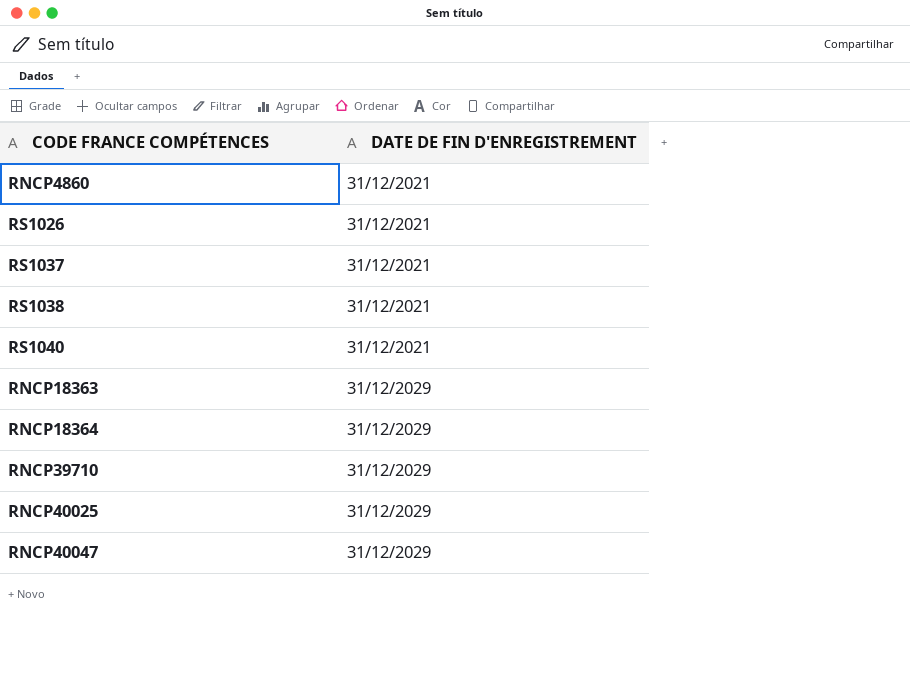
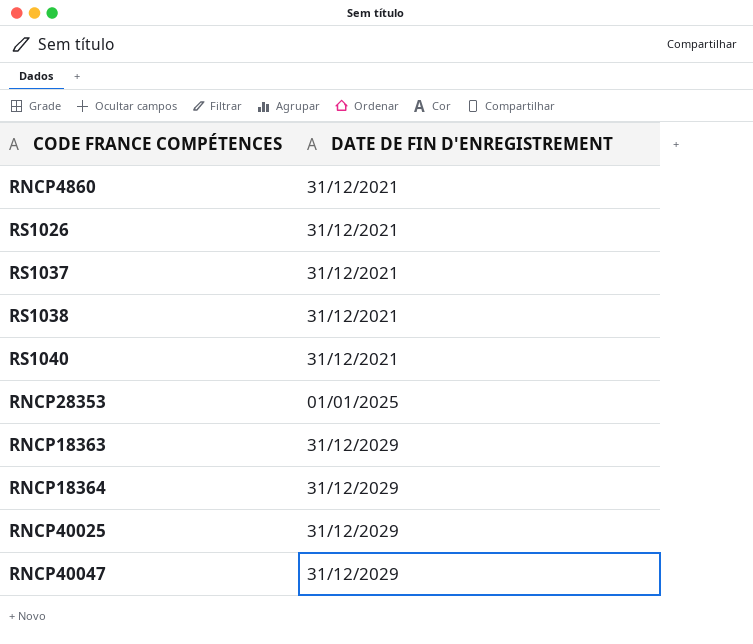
row RNCP39710: 31/12/2029 -> none
row RNCP28353: none -> 01/01/2025

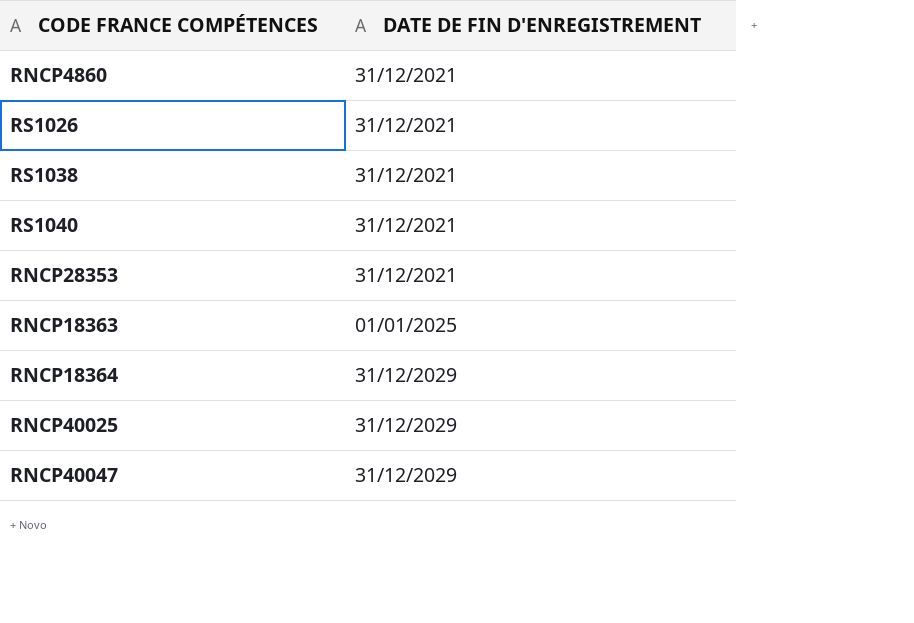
row RS1037: 31/12/2021 -> none
RNCP28353 | DATE DE FIN D'ENREGISTREMENT: 01/01/2025 -> 31/12/2021
RNCP18363 | DATE DE FIN D'ENREGISTREMENT: 31/12/2029 -> 01/01/2025

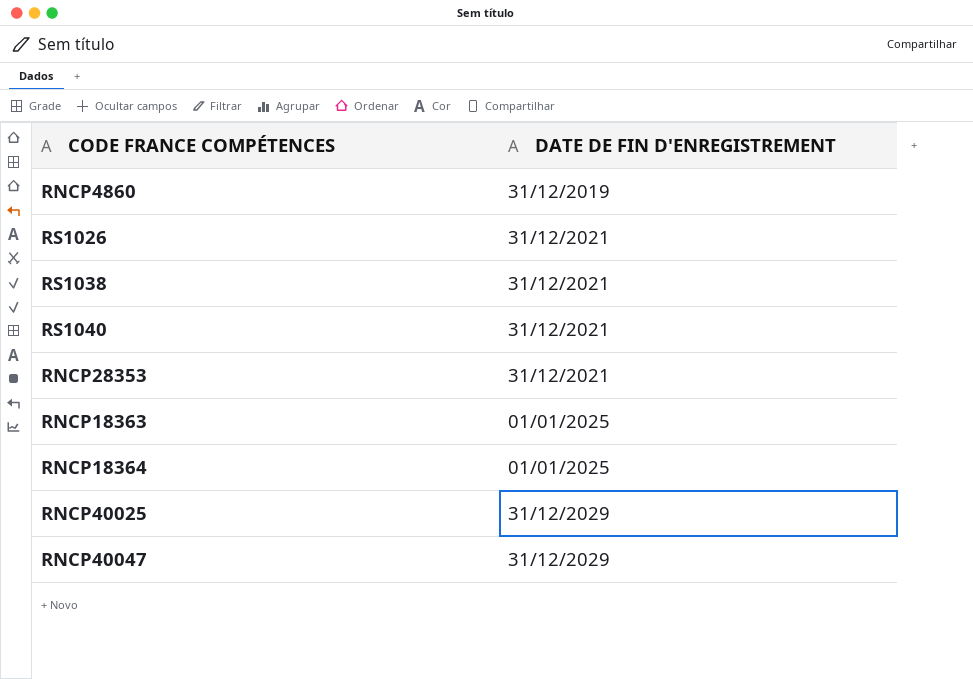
RNCP4860 | DATE DE FIN D'ENREGISTREMENT: 31/12/2021 -> 31/12/2019
RNCP18364 | DATE DE FIN D'ENREGISTREMENT: 31/12/2029 -> 01/01/2025

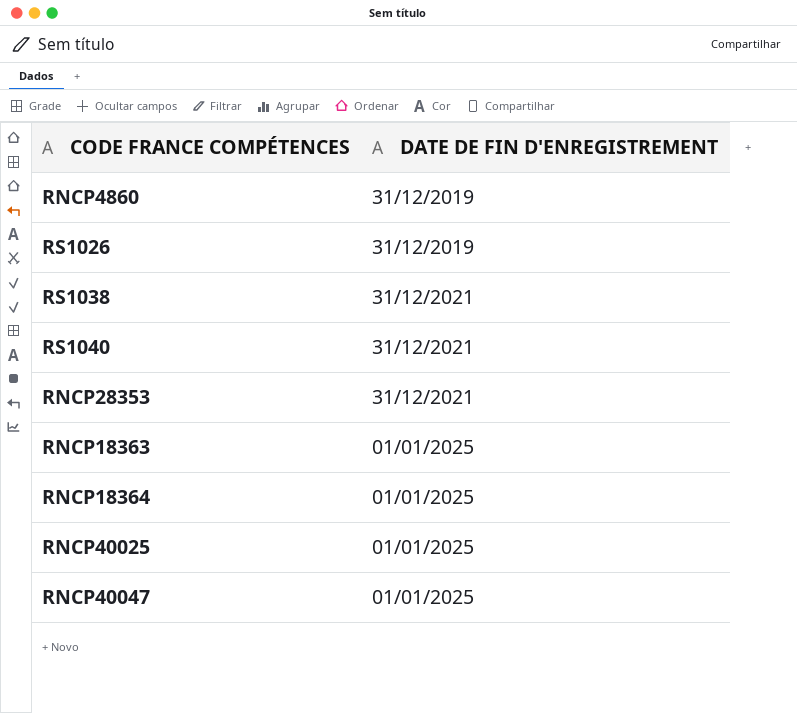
RS1026 | DATE DE FIN D'ENREGISTREMENT: 31/12/2021 -> 31/12/2019
RNCP40025 | DATE DE FIN D'ENREGISTREMENT: 31/12/2029 -> 01/01/2025
RNCP40047 | DATE DE FIN D'ENREGISTREMENT: 31/12/2029 -> 01/01/2025

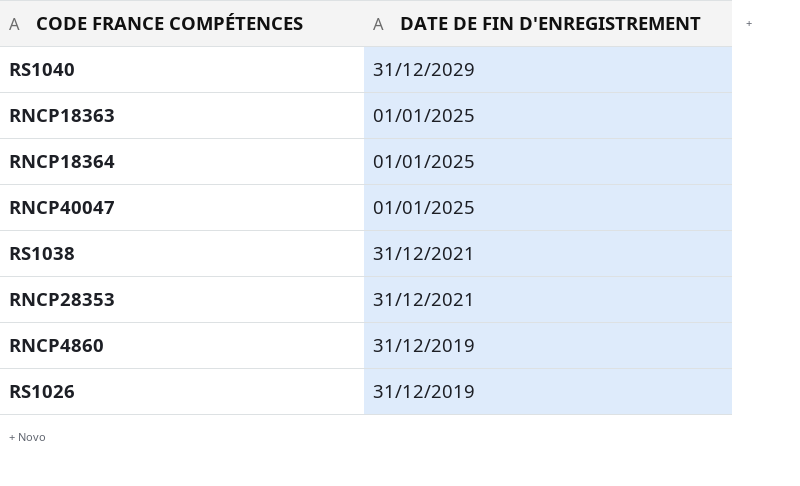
row order: DATE DE FIN D'ENREGISTREMENT ascending -> DATE DE FIN D'ENREGISTREMENT descending
row RNCP40025: 01/01/2025 -> none
RS1040 | DATE DE FIN D'ENREGISTREMENT: 31/12/2021 -> 31/12/2029

